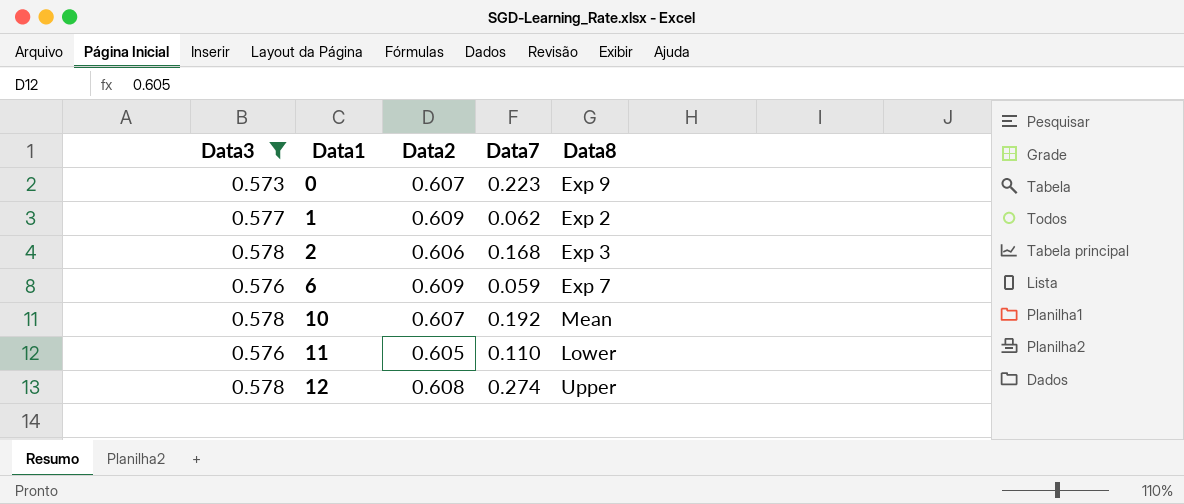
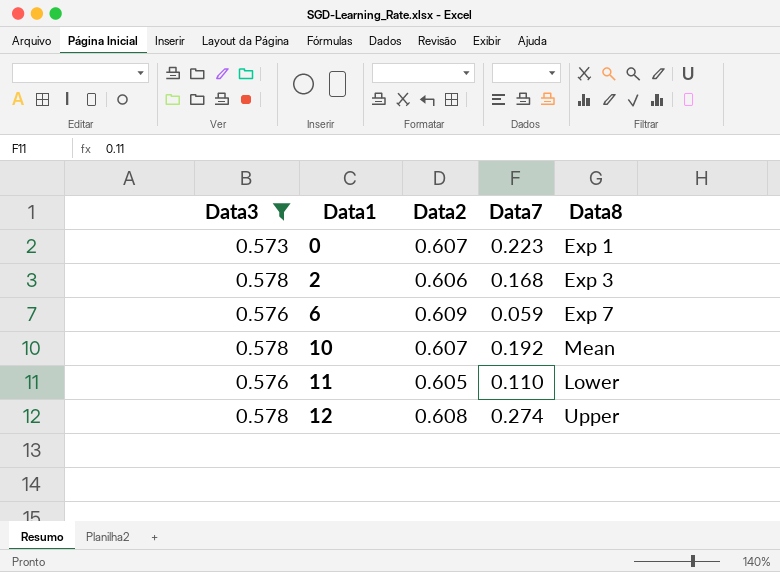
row 1: 0.577 | 0.609 | 0.062 | Exp 2 -> none
0 | Data8: Exp 9 -> Exp 1

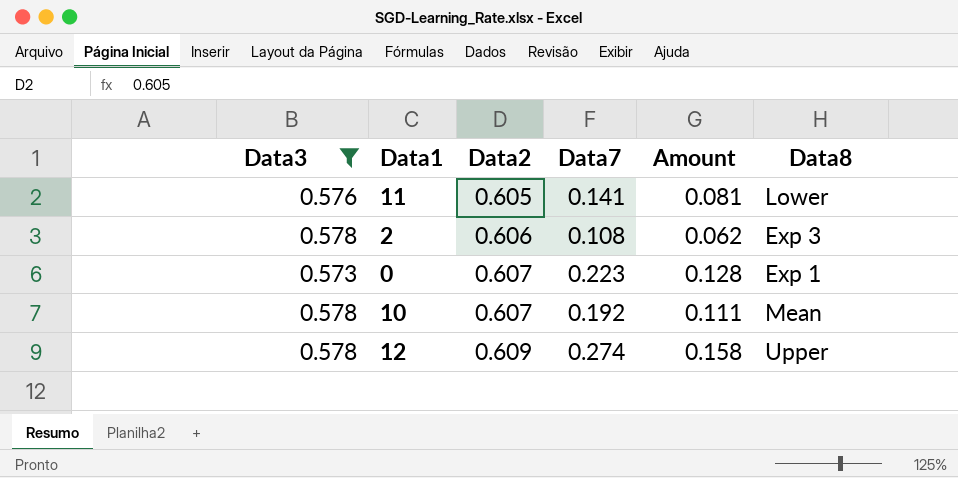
row order: Data1 ascending -> Data2 ascending
column Amount | formula: none -> [Data3] * [Data7]
row 6: 0.576 | 0.609 | 0.059 | Exp 7 -> none
11 | Data7: 0.110 -> 0.141
2 | Data7: 0.168 -> 0.108
12 | Data2: 0.608 -> 0.609

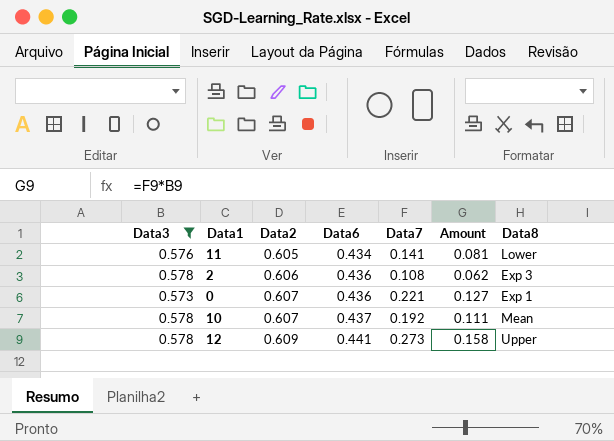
column Data6 | position: none -> 4
0 | Data7: 0.223 -> 0.221
0 | Amount: 0.128 -> 0.127
12 | Data7: 0.274 -> 0.273

